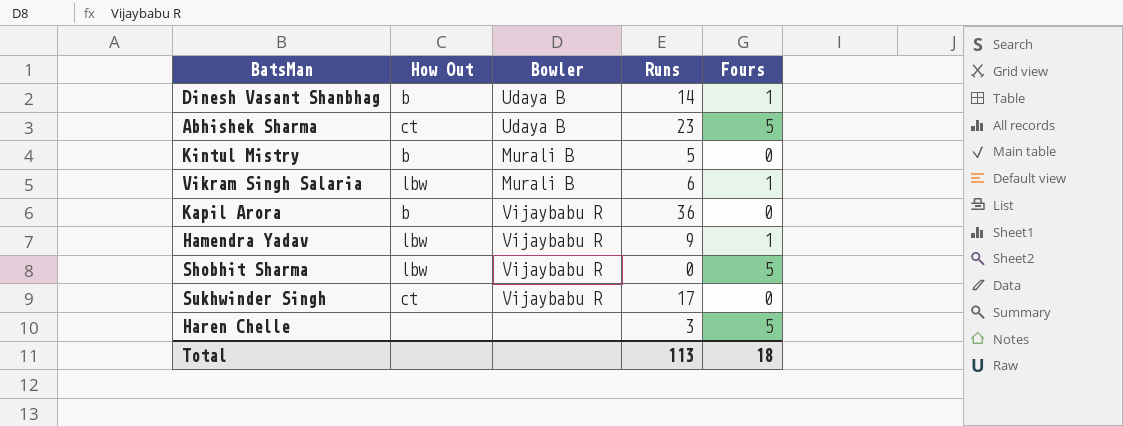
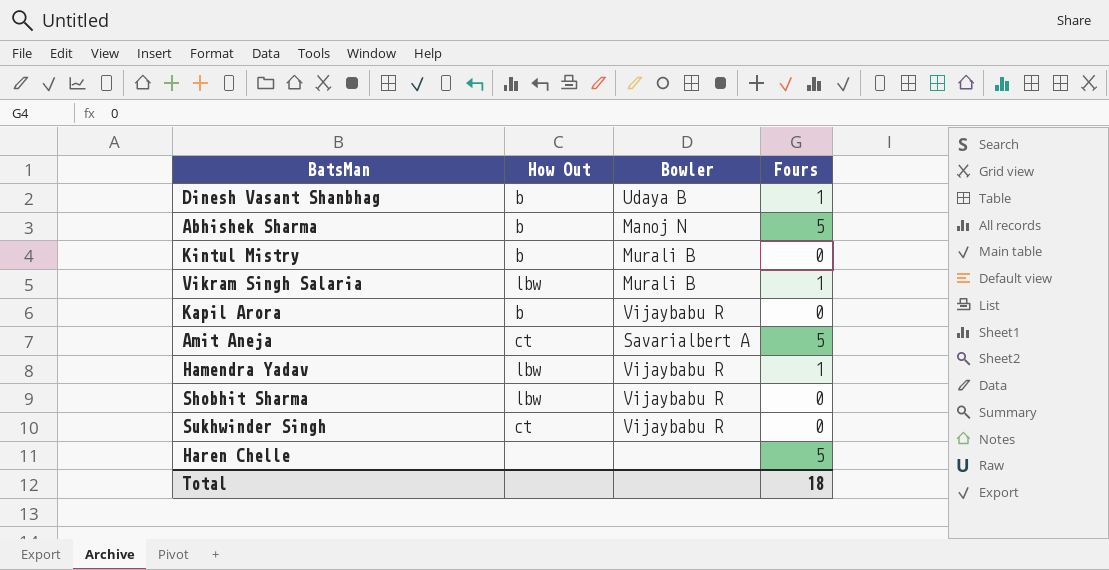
column Runs | position: 4 -> none
Abhishek Sharma | How Out: ct -> b
Abhishek Sharma | Bowler: Udaya B -> Manoj N
row Amit Aneja: none -> ct | Savarialbert A | 5
Shobhit Sharma | Fours: 5 -> 0

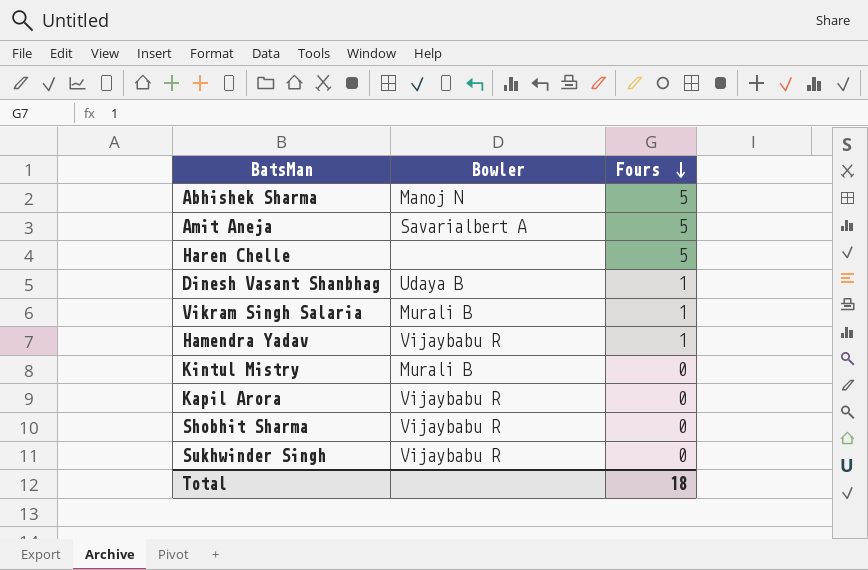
row order: none -> Fours descending
column How Out | position: 2 -> none

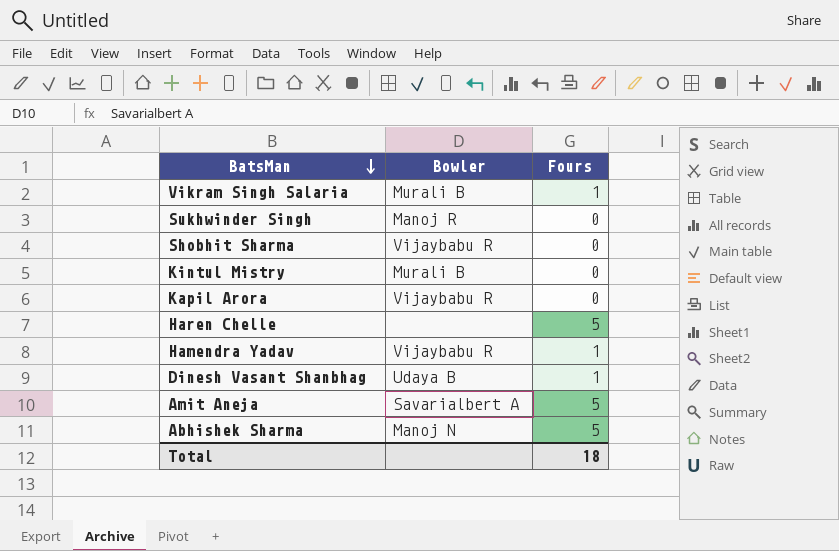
row order: Fours descending -> BatsMan descending
Sukhwinder Singh | Bowler: Vijaybabu R -> Manoj R

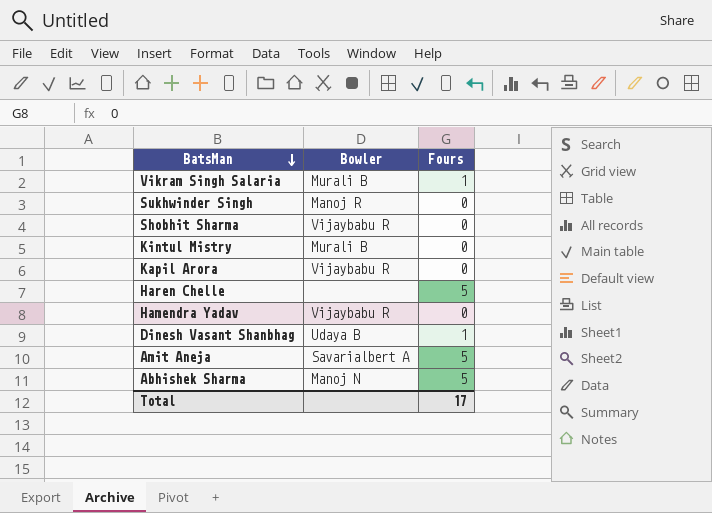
Hamendra Yadav | Fours: 1 -> 0
Total | Fours: 18 -> 17

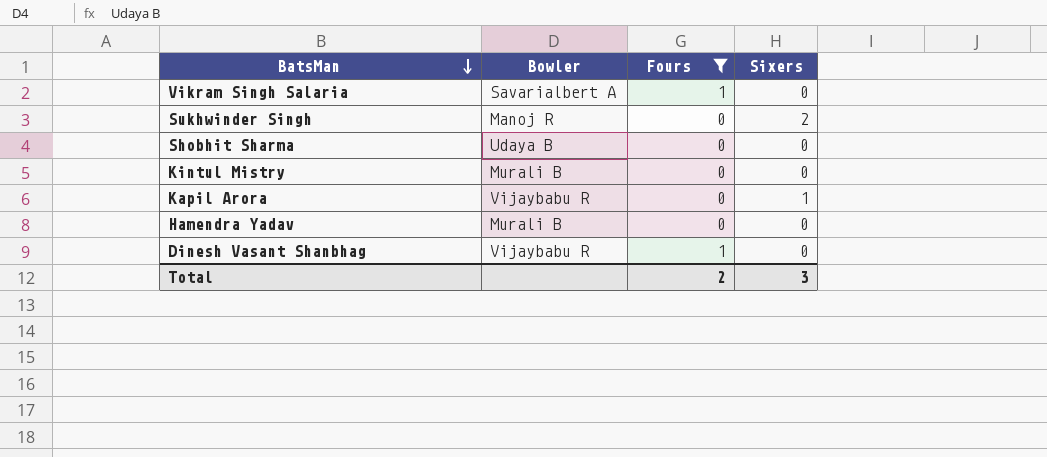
filter: none -> Fours != 5
column Sixers | position: none -> 4
Vikram Singh Salaria | Bowler: Murali B -> Savarialbert A
Shobhit Sharma | Bowler: Vijaybabu R -> Udaya B
Hamendra Yadav | Bowler: Vijaybabu R -> Murali B
Dinesh Vasant Shanbhag | Bowler: Udaya B -> Vijaybabu R
Total | Fours: 17 -> 2

